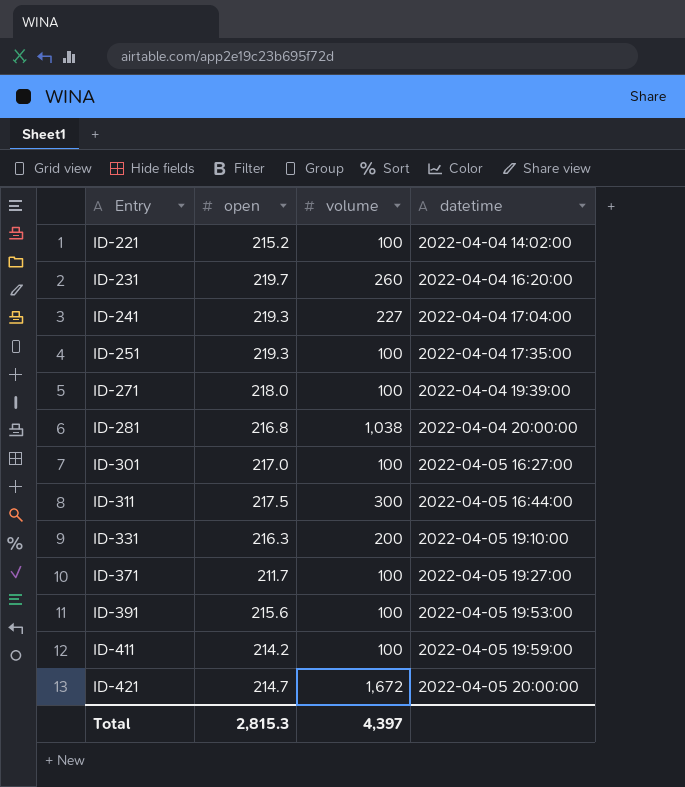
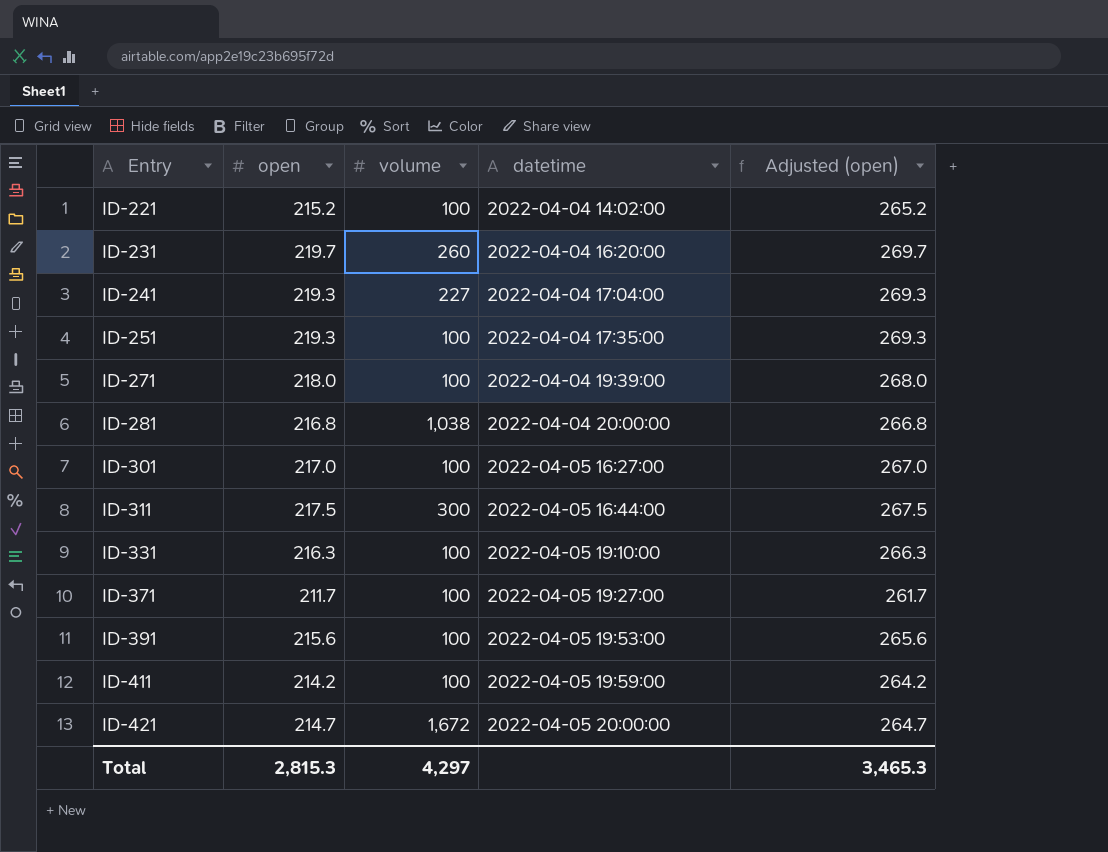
column Adjusted (open) | formula: none -> [open] + 50
ID-331 | volume: 200 -> 100
Total | volume: 4,397 -> 4,297

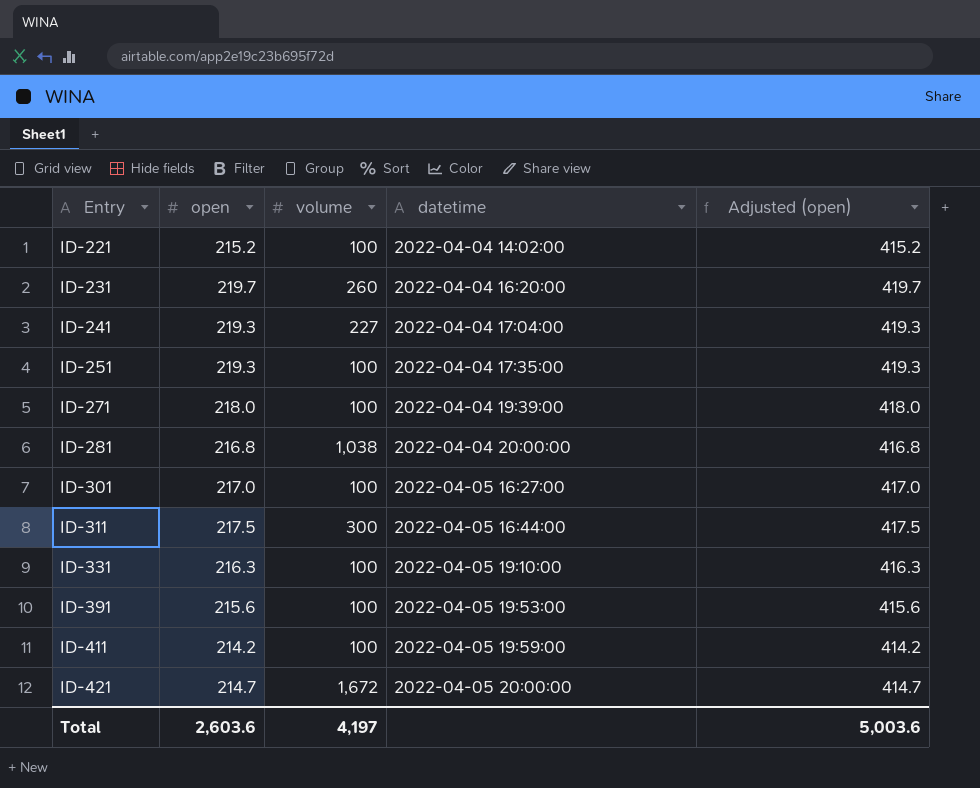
column Adjusted (open) | formula: [open] + 50 -> [open] + 200
row ID-371: 211.7 | 100 | 2022-04-05 19:27:00 | 261.7 -> none
Total | open: 2,815.3 -> 2,603.6
Total | volume: 4,297 -> 4,197
Total | Adjusted (open): 3,465.3 -> 5,003.6

